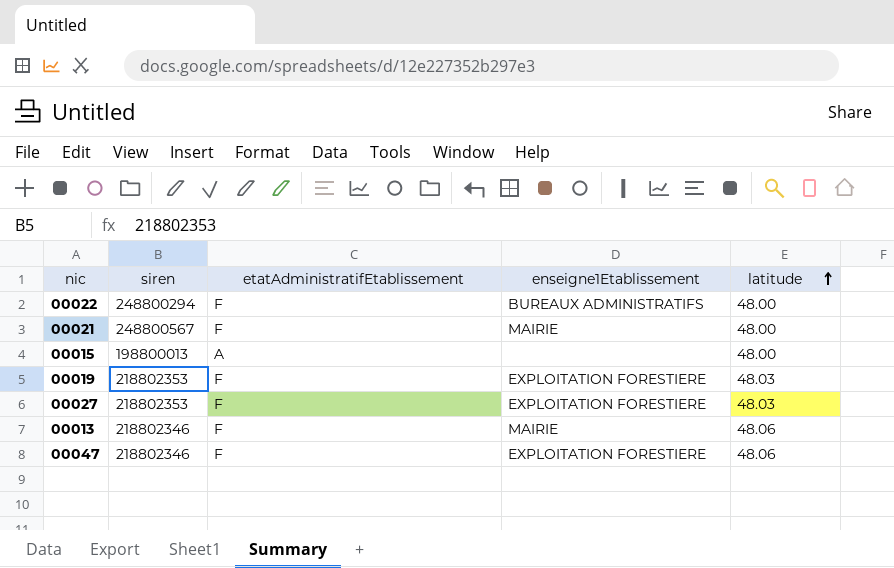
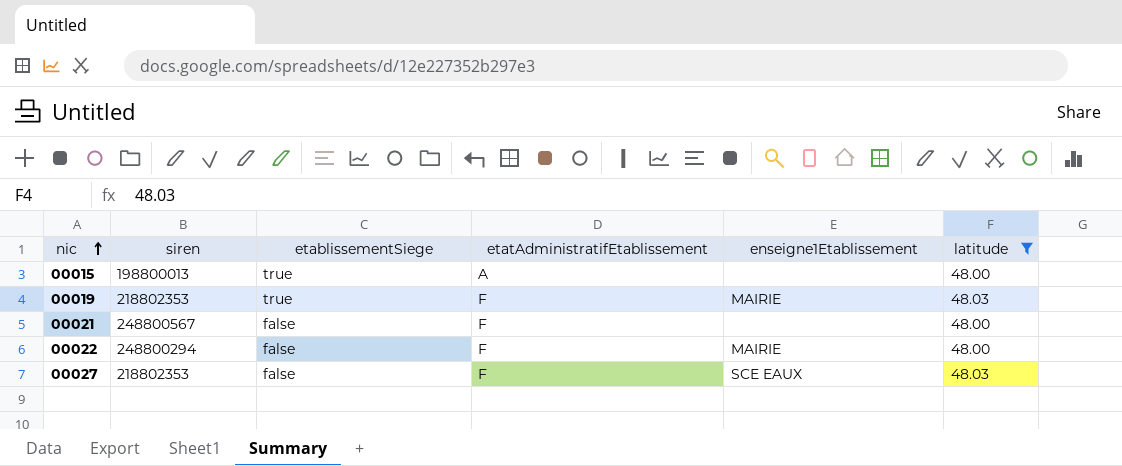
filter: none -> latitude != 48.06
row order: latitude ascending -> nic ascending
column etablissementSiege | position: none -> 3
00019 | enseigne1Etablissement: EXPLOITATION FORESTIERE -> MAIRIE
00021 | enseigne1Etablissement: MAIRIE -> none
00022 | enseigne1Etablissement: BUREAUX ADMINISTRATIFS -> MAIRIE
00027 | enseigne1Etablissement: EXPLOITATION FORESTIERE -> SCE EAUX

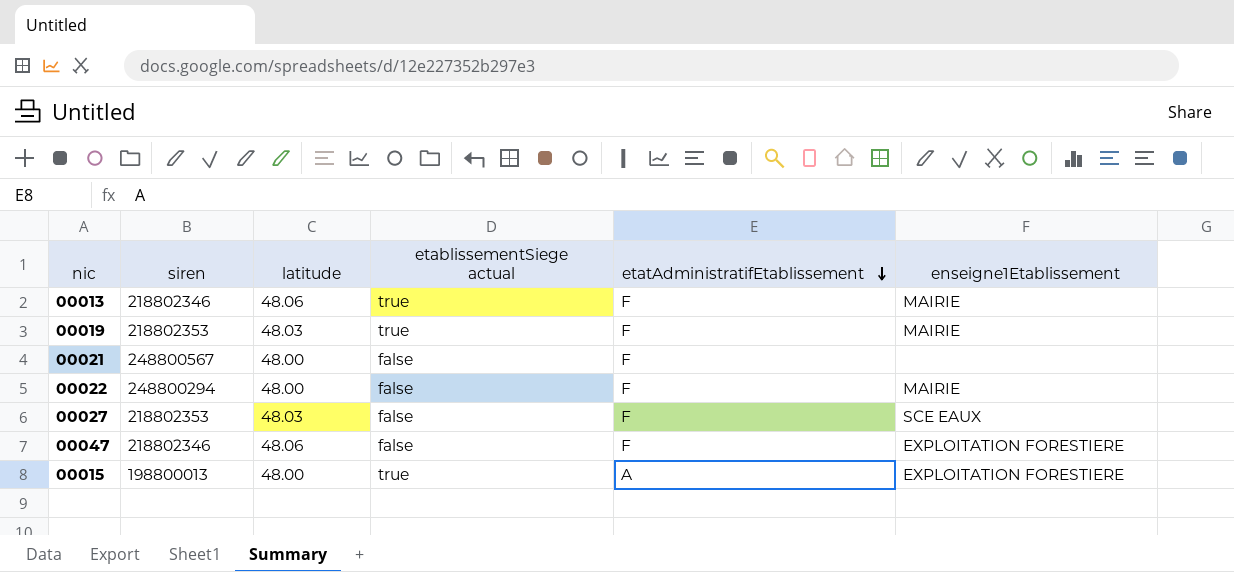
filter: latitude != 48.06 -> none
row order: nic ascending -> etatAdministratifEtablissement descending
column latitude | position: 6 -> 3
column name: etablissementSiege -> etablissementSiege actual
00015 | enseigne1Etablissement: none -> EXPLOITATION FORESTIERE

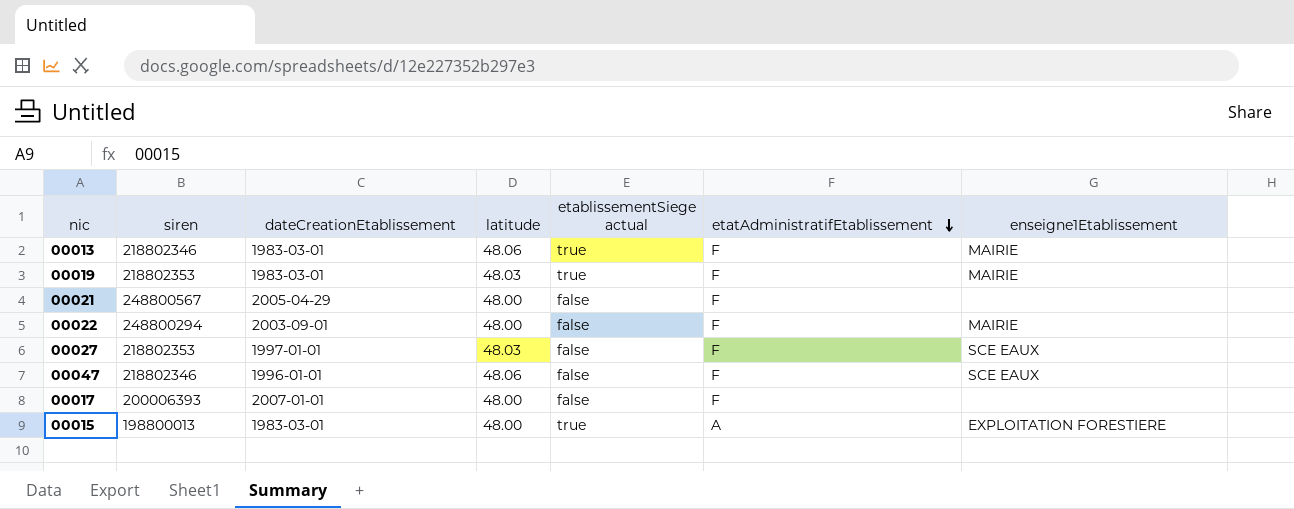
column dateCreationEtablissement | position: none -> 3
00047 | enseigne1Etablissement: EXPLOITATION FORESTIERE -> SCE EAUX
row 00017: none -> 200006393 | 2007-01-01 | 48.00 | false | F | none

